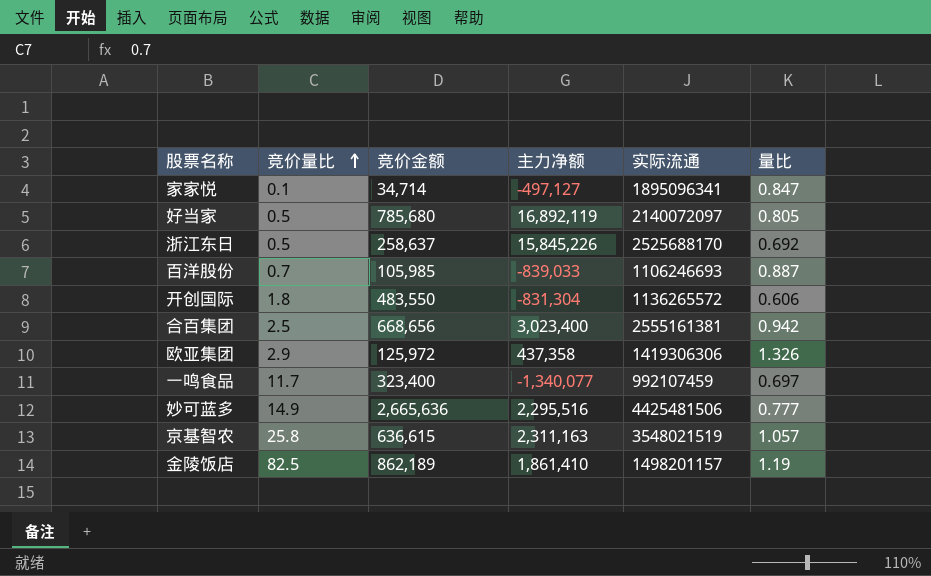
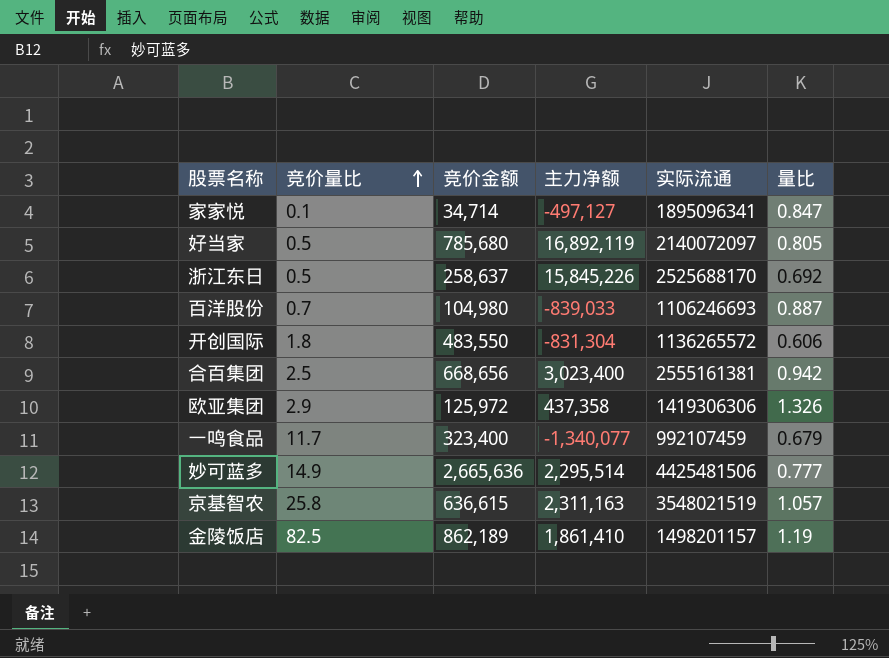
百洋股份 | 竞价金额: 105,985 -> 104,980
一鸣食品 | 量比: 0.697 -> 0.679
妙可蓝多 | 主力净额: 2,295,516 -> 2,295,514

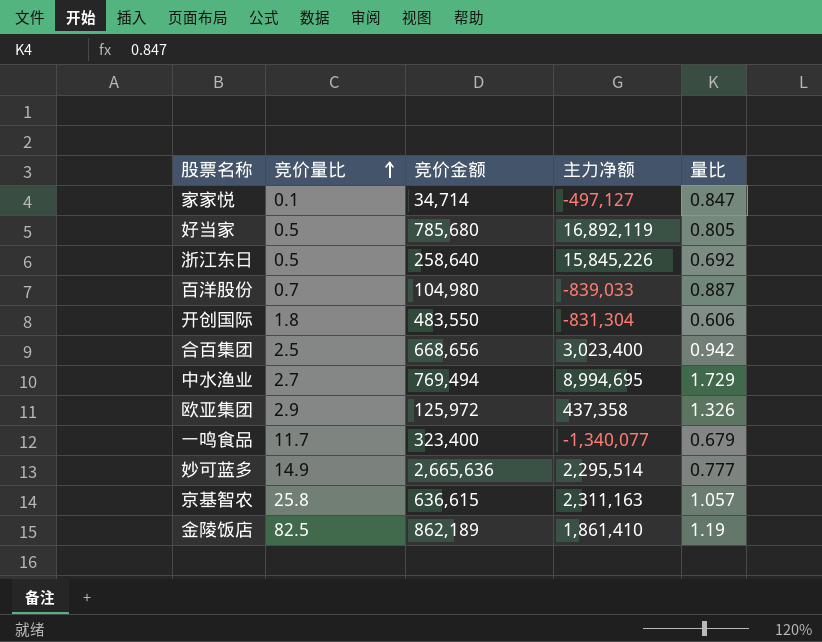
column 实际流通 | position: 5 -> none
浙江东日 | 竞价金额: 258,637 -> 258,640
row 中水渔业: none -> 2.7 | 769,494 | 8,994,695 | 1.729

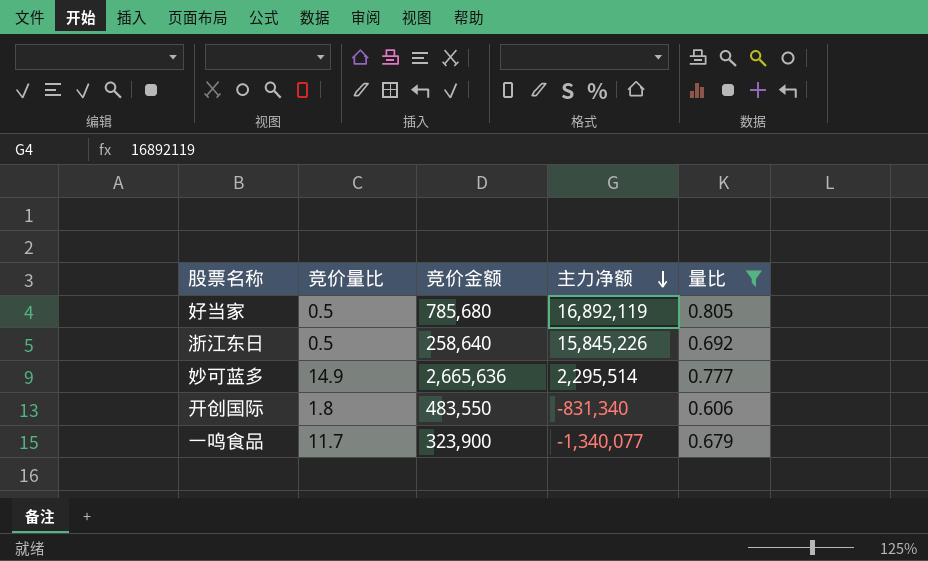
filter: none -> 量比 <= 0.805
row order: 竞价量比 ascending -> 主力净额 descending
开创国际 | 主力净额: -831,304 -> -831,340
一鸣食品 | 竞价金额: 323,400 -> 323,900

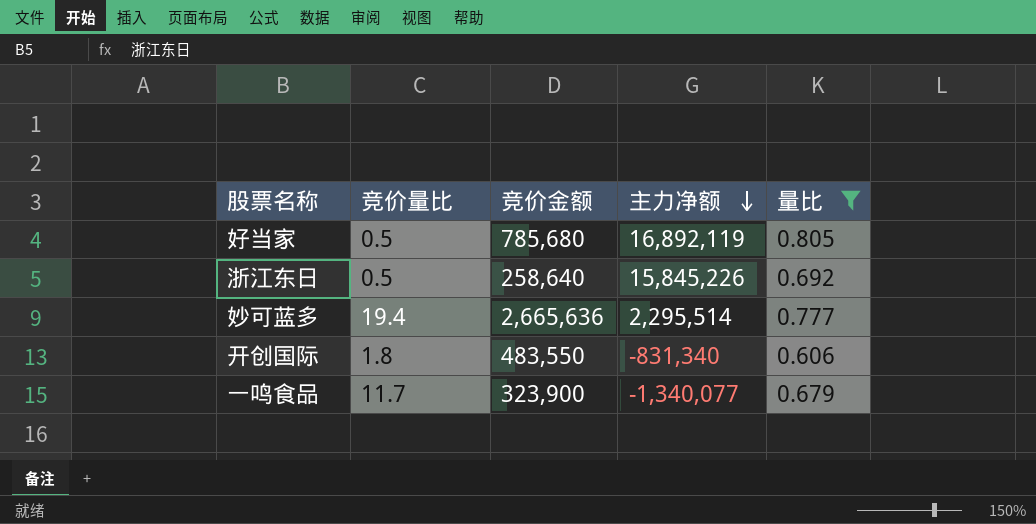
妙可蓝多 | 竞价量比: 14.9 -> 19.4

